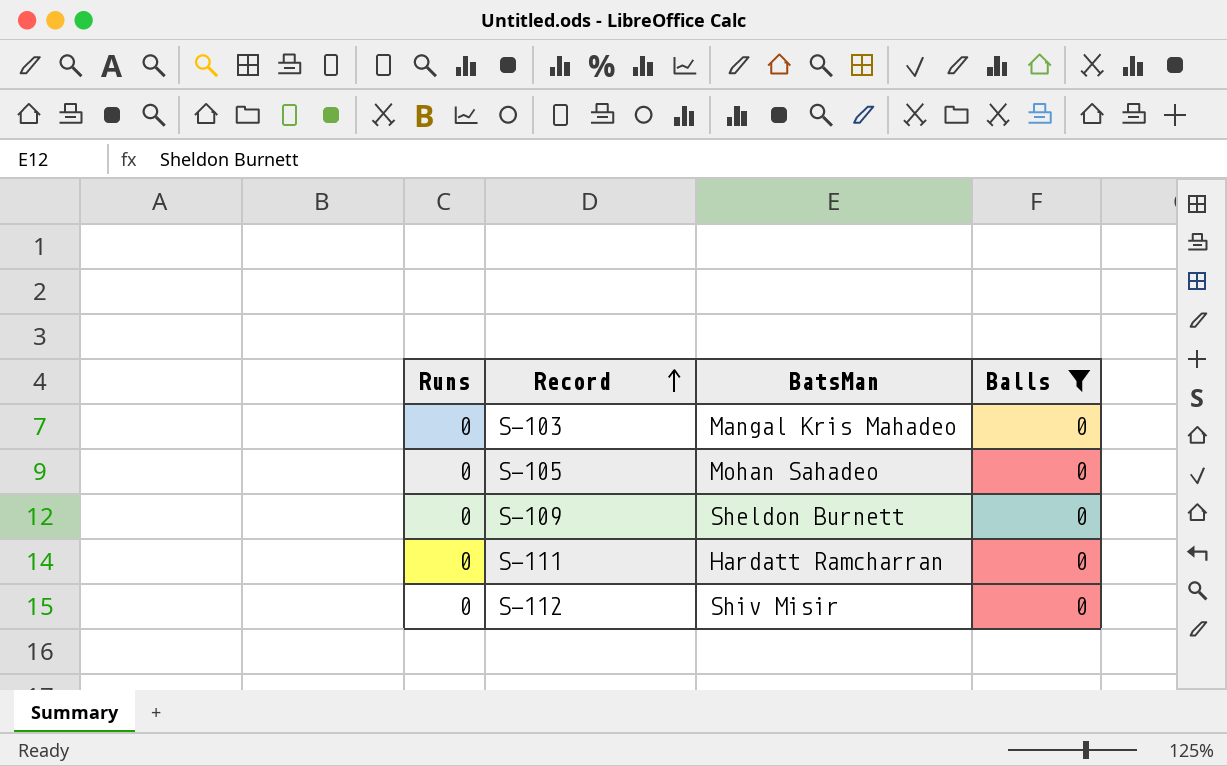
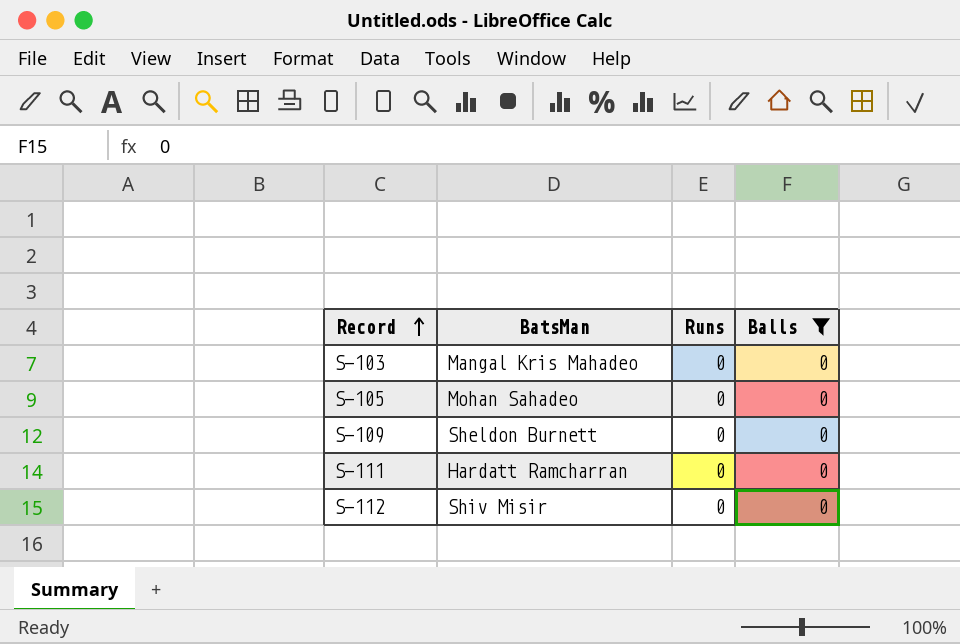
column Runs | position: 1 -> 3

